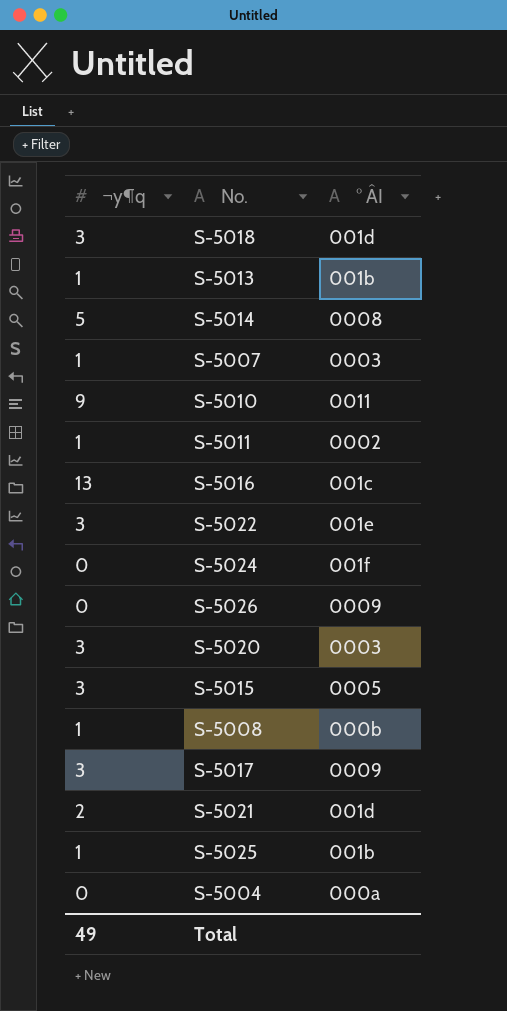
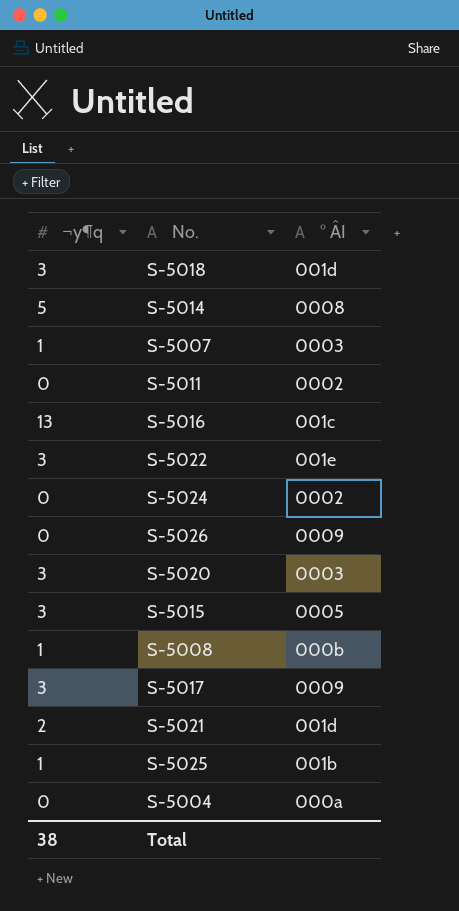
row S-5013: 1 | 001b -> none
row S-5010: 9 | 0011 -> none
S-5011 | ¬y¶q: 1 -> 0
S-5024 | ° ÂI: 001f -> 0002
Total | ¬y¶q: 49 -> 38

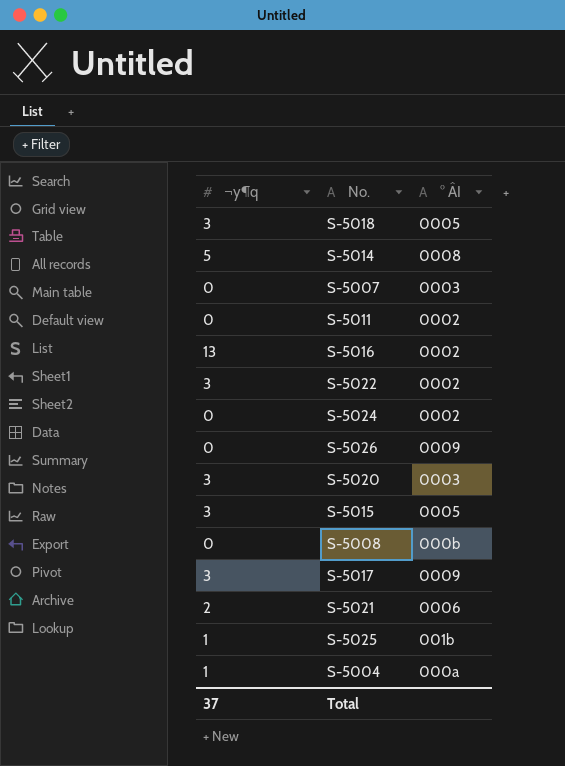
S-5018 | ° ÂI: 001d -> 0005
S-5007 | ¬y¶q: 1 -> 0
S-5016 | ° ÂI: 001c -> 0002
S-5022 | ° ÂI: 001e -> 0002
S-5008 | ¬y¶q: 1 -> 0
S-5021 | ° ÂI: 001d -> 0006
S-5004 | ¬y¶q: 0 -> 1
Total | ¬y¶q: 38 -> 37

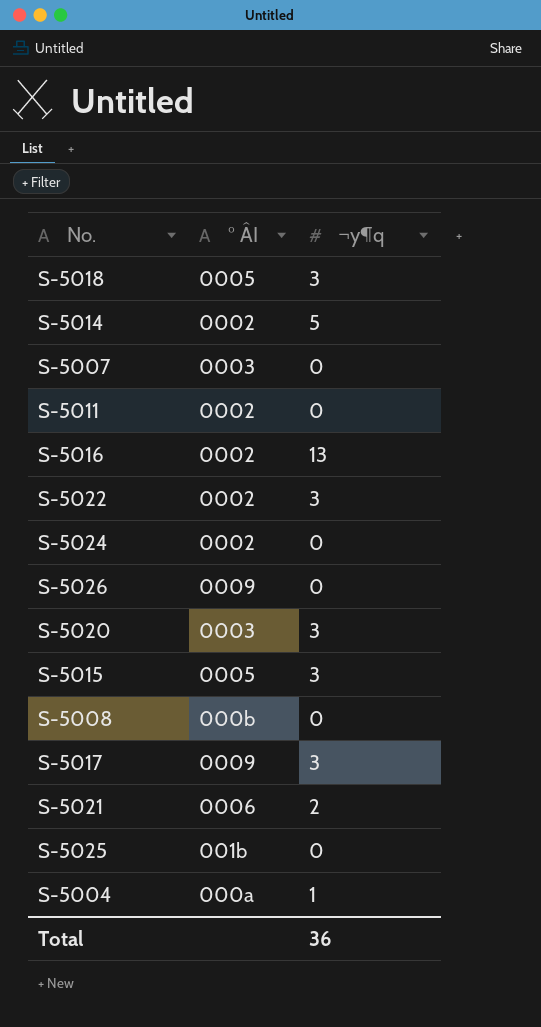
column ¬y¶q | position: 1 -> 3
S-5014 | ° ÂI: 0008 -> 0002
S-5025 | ¬y¶q: 1 -> 0
Total | ¬y¶q: 37 -> 36

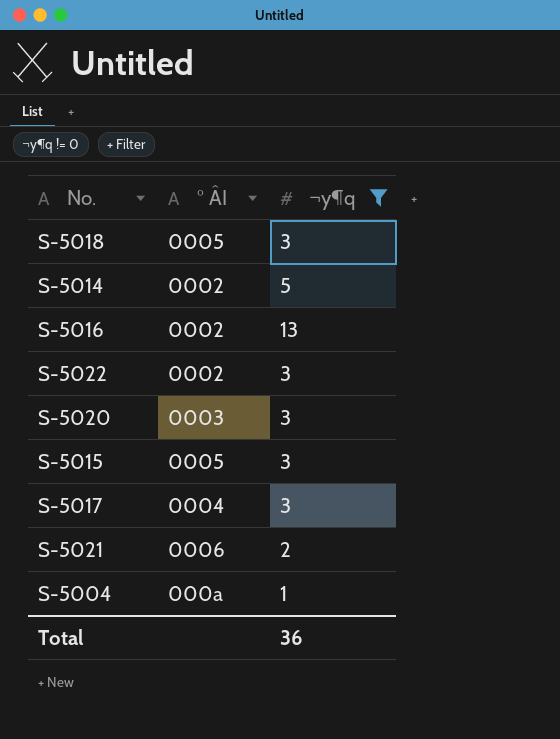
filter: none -> ¬y¶q != 0
S-5017 | ° ÂI: 0009 -> 0004

